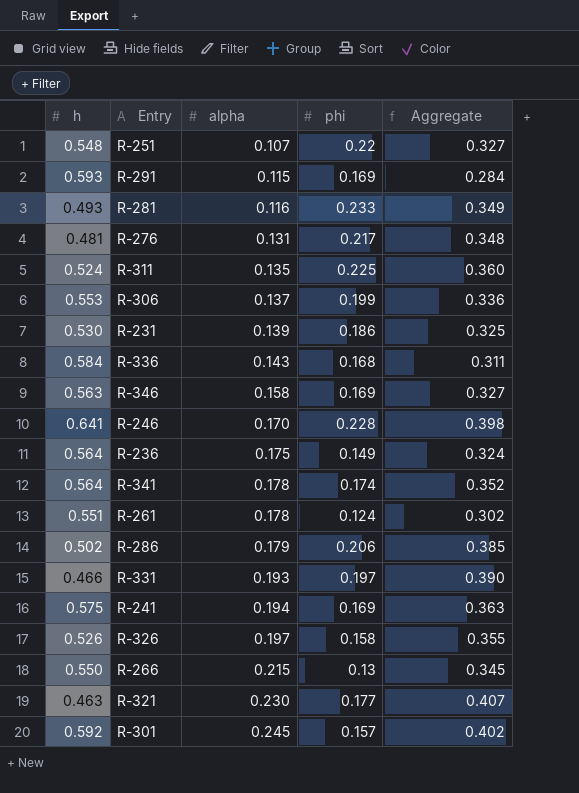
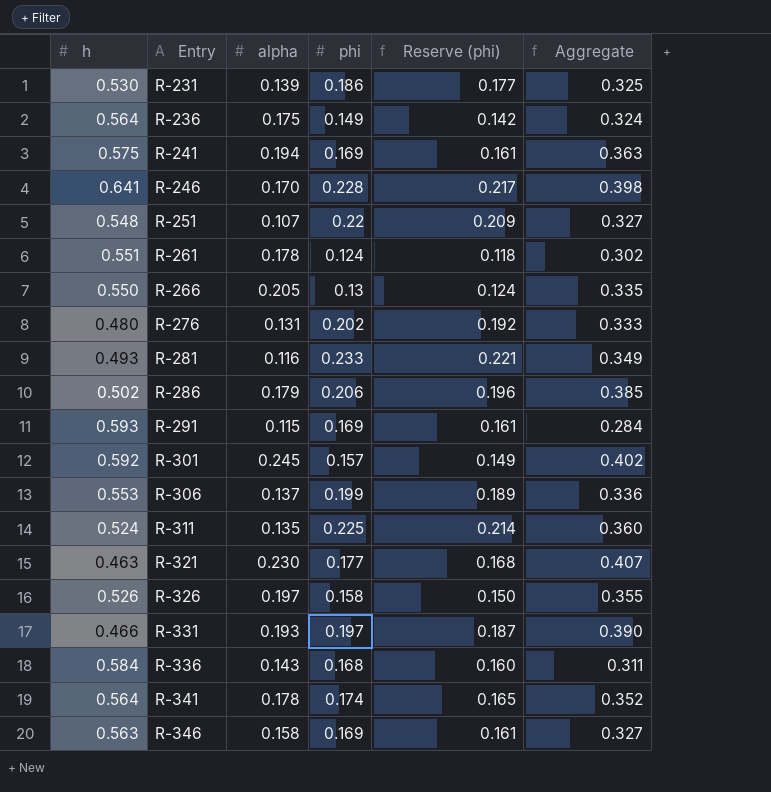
row order: alpha ascending -> Entry ascending
column Reserve (phi) | formula: none -> [phi] * 0.95
R-266 | alpha: 0.215 -> 0.205
R-266 | Aggregate: 0.345 -> 0.335
R-276 | h: 0.481 -> 0.480
R-276 | phi: 0.217 -> 0.202
R-276 | Aggregate: 0.348 -> 0.333

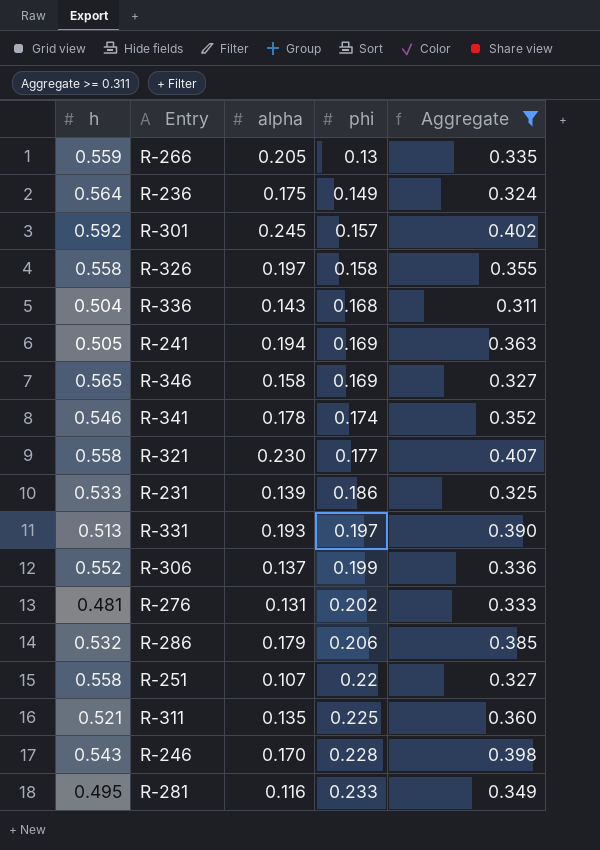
filter: none -> Aggregate >= 0.311
row order: Entry ascending -> phi ascending
column Reserve (phi) | formula: [phi] * 0.95 -> none
R-266 | h: 0.550 -> 0.559
R-326 | h: 0.526 -> 0.558
R-336 | h: 0.584 -> 0.504
R-241 | h: 0.575 -> 0.505
R-346 | h: 0.563 -> 0.565
R-341 | h: 0.564 -> 0.546
R-321 | h: 0.463 -> 0.558
R-231 | h: 0.530 -> 0.533
R-331 | h: 0.466 -> 0.513
R-306 | h: 0.553 -> 0.552
R-276 | h: 0.480 -> 0.481
R-286 | h: 0.502 -> 0.532
R-251 | h: 0.548 -> 0.558
R-311 | h: 0.524 -> 0.521
R-246 | h: 0.641 -> 0.543
R-281 | h: 0.493 -> 0.495

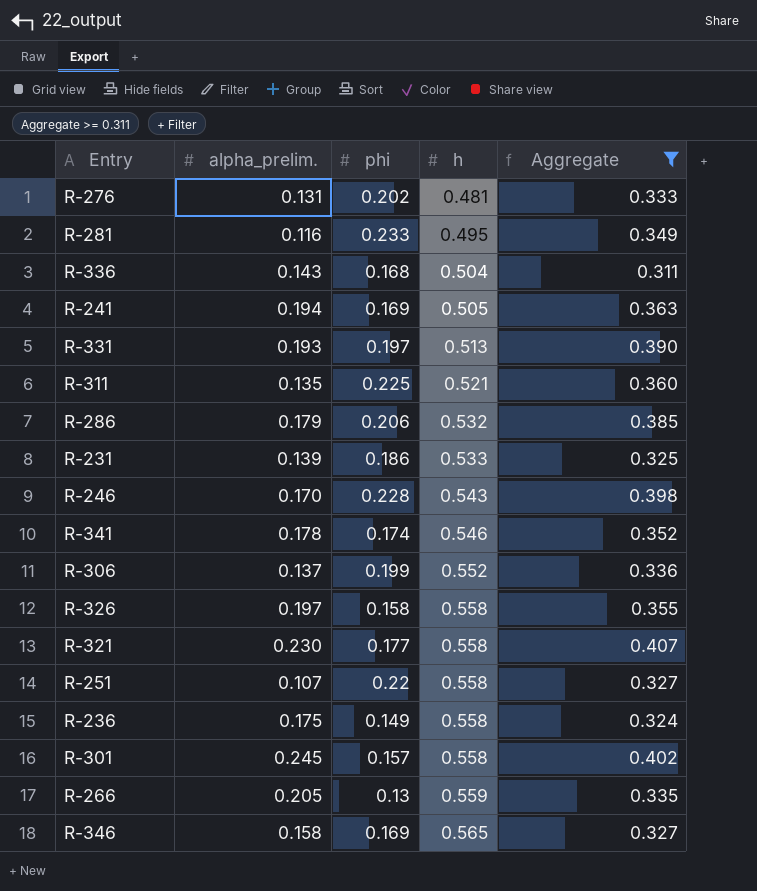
row order: phi ascending -> h ascending
column name: alpha -> alpha_prelim.
column h | position: 1 -> 4
R-236 | h: 0.564 -> 0.558
R-301 | h: 0.592 -> 0.558

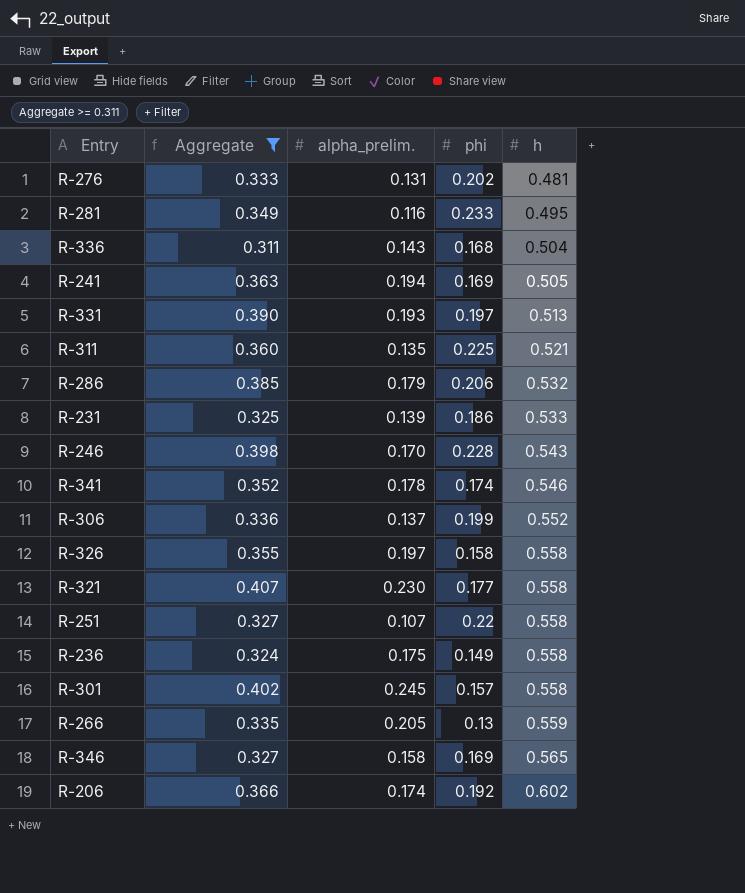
column Aggregate | position: 5 -> 2
row R-206: none -> 0.366 | 0.174 | 0.192 | 0.602

